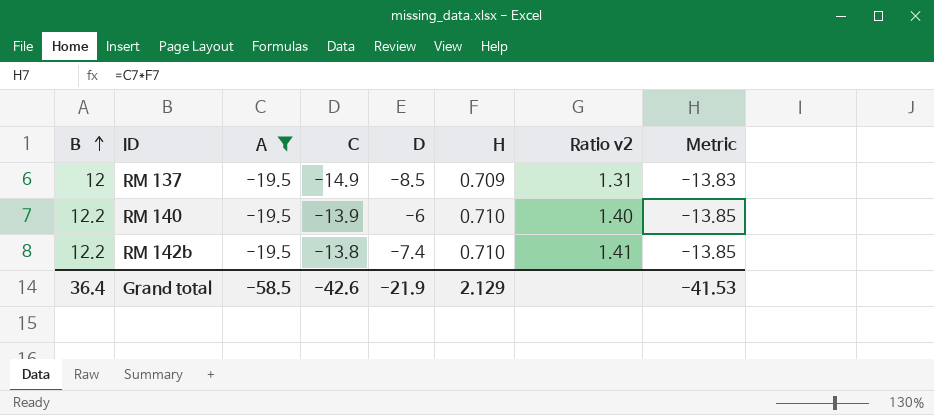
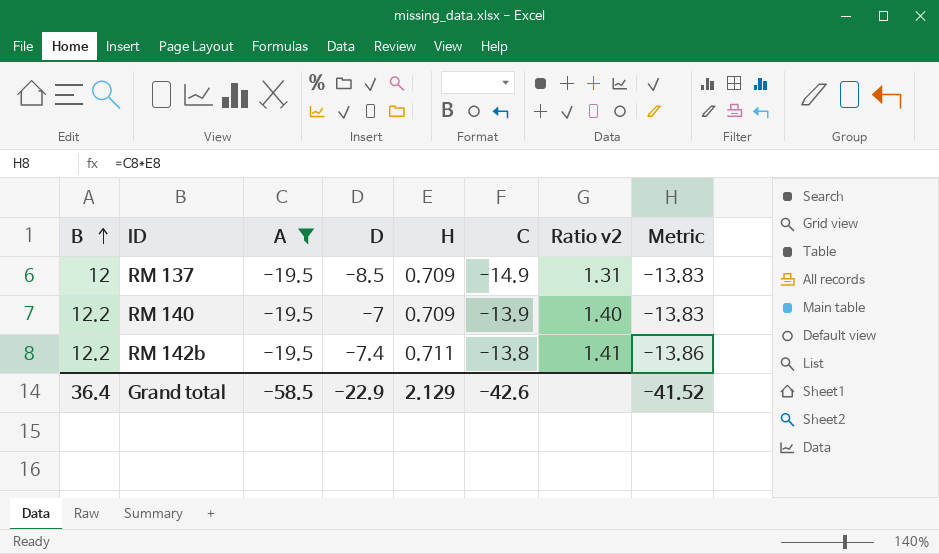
column C | position: 4 -> 6
RM 140 | D: -6 -> -7
RM 140 | H: 0.710 -> 0.709
RM 140 | Metric: -13.85 -> -13.83
RM 142b | H: 0.710 -> 0.711
RM 142b | Metric: -13.85 -> -13.86
Grand total | D: -21.9 -> -22.9
Grand total | Metric: -41.53 -> -41.52

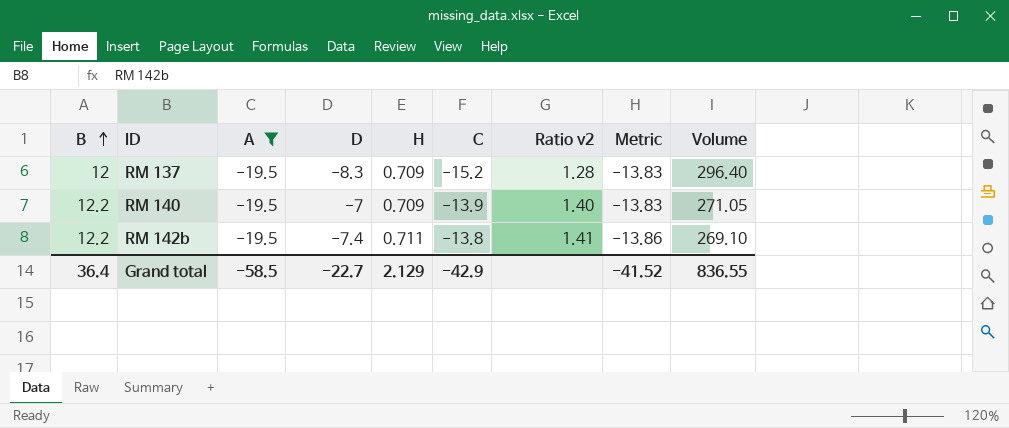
column Volume | formula: none -> [A] * [C]
RM 137 | D: -8.5 -> -8.3
RM 137 | C: -14.9 -> -15.2
RM 137 | Ratio v2: 1.31 -> 1.28
Grand total | D: -22.9 -> -22.7
Grand total | C: -42.6 -> -42.9

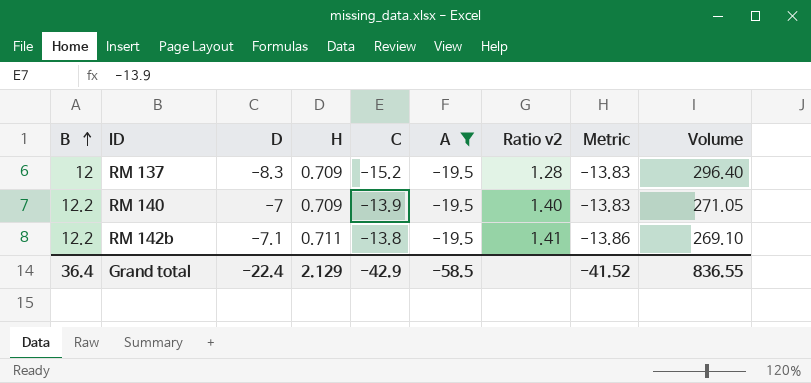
column A | position: 3 -> 6
RM 142b | D: -7.4 -> -7.1
Grand total | D: -22.7 -> -22.4

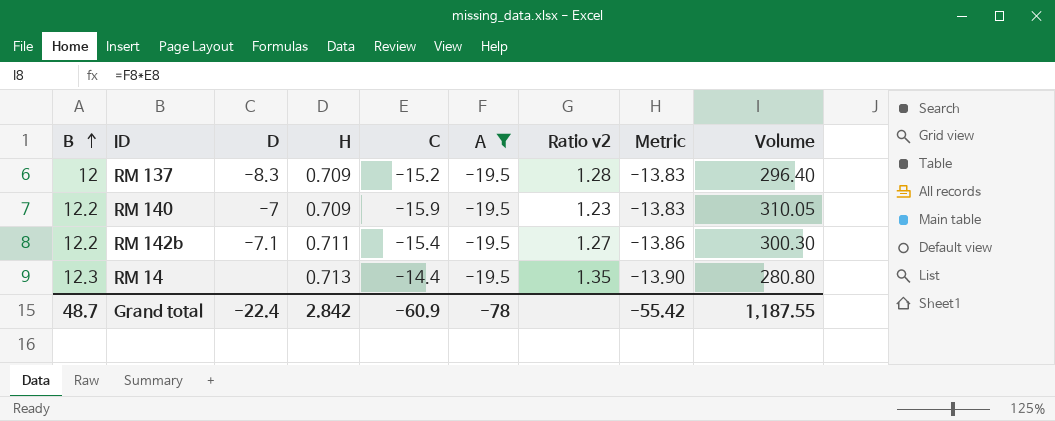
RM 140 | C: -13.9 -> -15.9
RM 140 | Ratio v2: 1.40 -> 1.23
RM 140 | Volume: 271.05 -> 310.05
RM 142b | C: -13.8 -> -15.4
RM 142b | Ratio v2: 1.41 -> 1.27
RM 142b | Volume: 269.10 -> 300.30
row RM 14: none -> 12.3 | none | 0.713 | -14.4 | -19.5 | 1.35 | -13.90 | 280.80
Grand total | B: 36.4 -> 48.7
Grand total | H: 2.129 -> 2.842
Grand total | C: -42.9 -> -60.9
Grand total | A: -58.5 -> -78
Grand total | Metric: -41.52 -> -55.42
Grand total | Volume: 836.55 -> 1,187.55

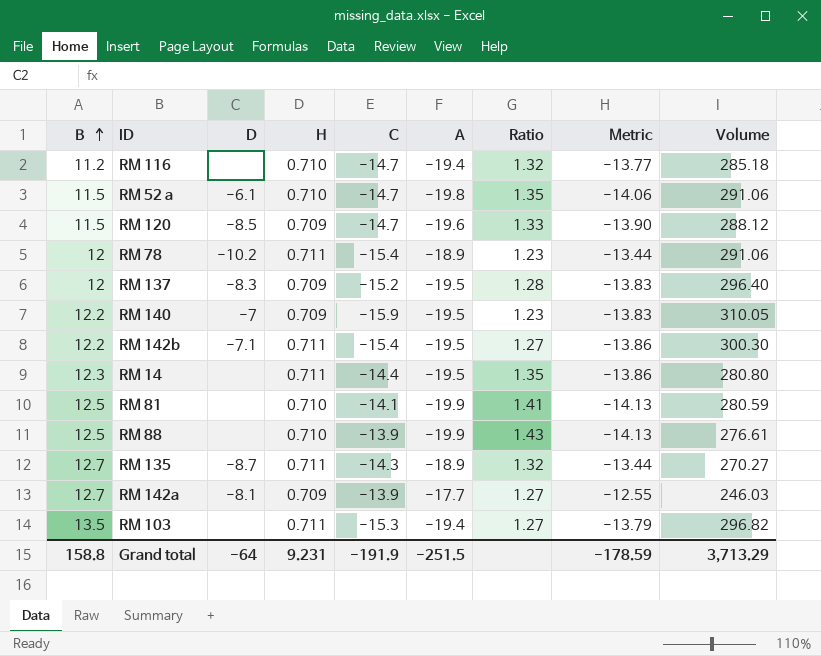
filter: A = -19.5 -> none
column name: Ratio v2 -> Ratio
RM 14 | H: 0.713 -> 0.711
RM 14 | Metric: -13.90 -> -13.86
Grand total | B: 48.7 -> 158.8
Grand total | D: -22.4 -> -64
Grand total | H: 2.842 -> 9.231
Grand total | C: -60.9 -> -191.9
Grand total | A: -78 -> -251.5
Grand total | Metric: -55.42 -> -178.59
Grand total | Volume: 1,187.55 -> 3,713.29

